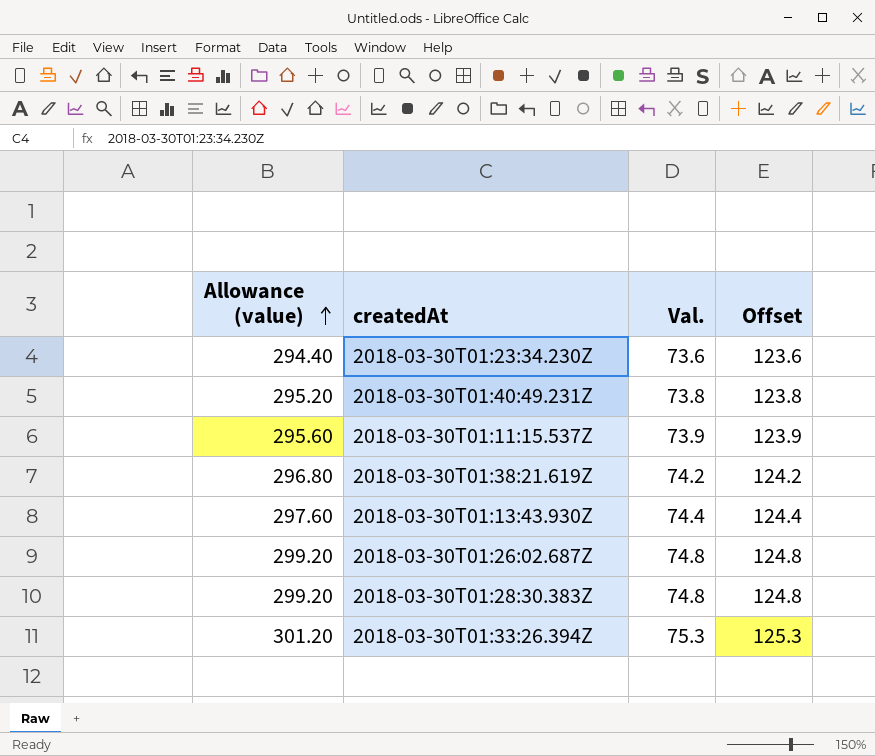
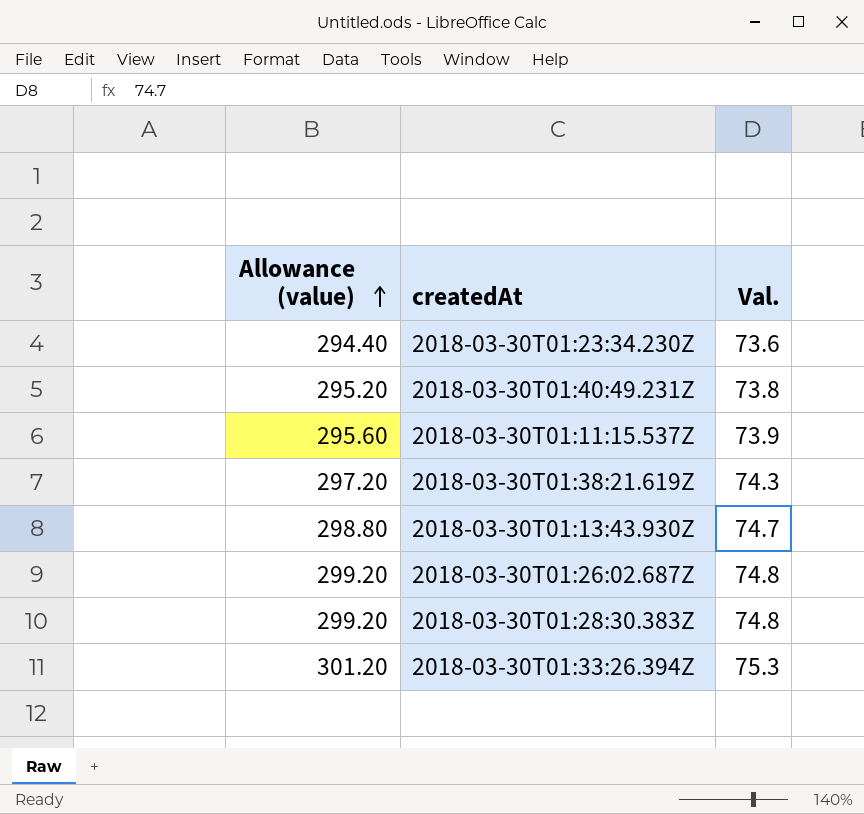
column Offset | formula: [Val.] + 50 -> none
2018-03-30T01:38:21.619Z | Allowance (value): 296.80 -> 297.20
2018-03-30T01:38:21.619Z | Val.: 74.2 -> 74.3
2018-03-30T01:13:43.930Z | Allowance (value): 297.60 -> 298.80
2018-03-30T01:13:43.930Z | Val.: 74.4 -> 74.7

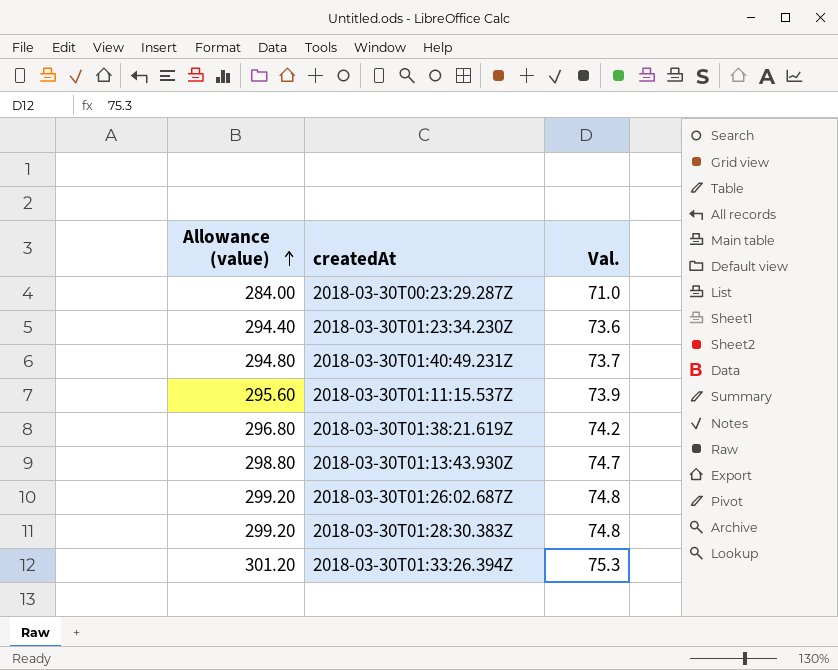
row 2018-03-30T00:23:29.287Z: none -> 284.00 | 71.0
2018-03-30T01:40:49.231Z | Allowance (value): 295.20 -> 294.80
2018-03-30T01:40:49.231Z | Val.: 73.8 -> 73.7
2018-03-30T01:38:21.619Z | Allowance (value): 297.20 -> 296.80
2018-03-30T01:38:21.619Z | Val.: 74.3 -> 74.2

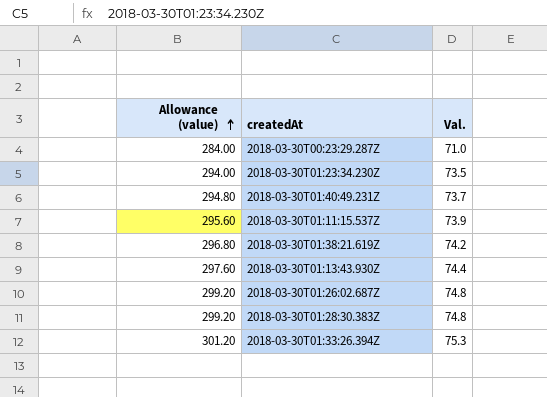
2018-03-30T01:23:34.230Z | Allowance (value): 294.40 -> 294.00
2018-03-30T01:23:34.230Z | Val.: 73.6 -> 73.5
2018-03-30T01:13:43.930Z | Allowance (value): 298.80 -> 297.60
2018-03-30T01:13:43.930Z | Val.: 74.7 -> 74.4

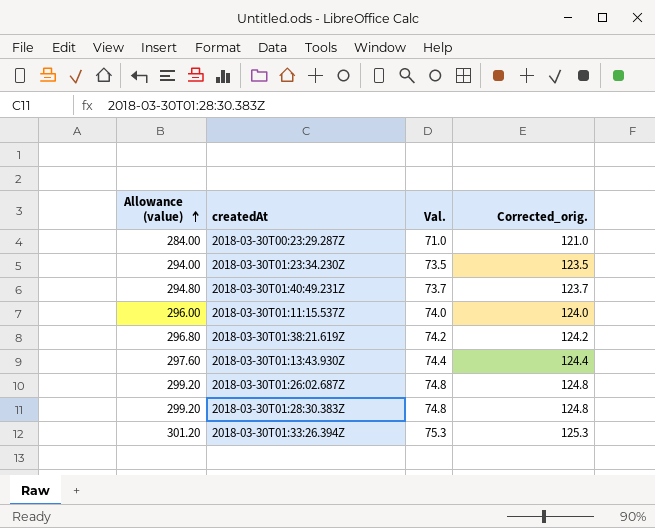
column Corrected_orig. | formula: none -> [Val.] + 50
2018-03-30T01:11:15.537Z | Allowance (value): 295.60 -> 296.00
2018-03-30T01:11:15.537Z | Val.: 73.9 -> 74.0

